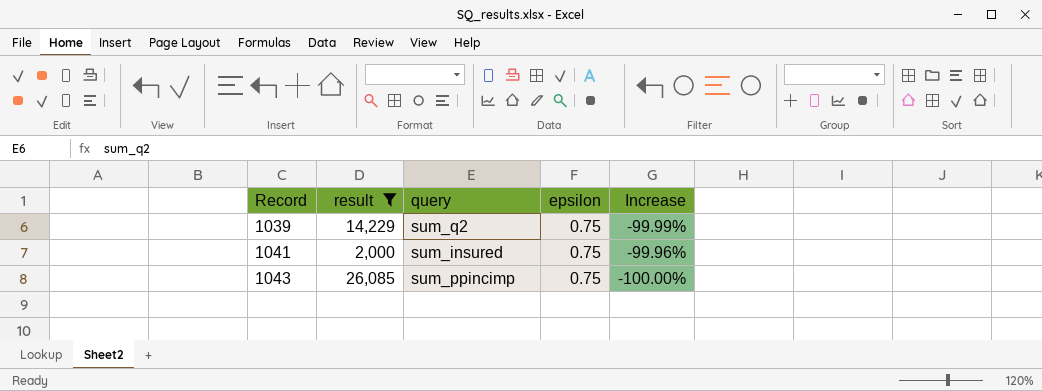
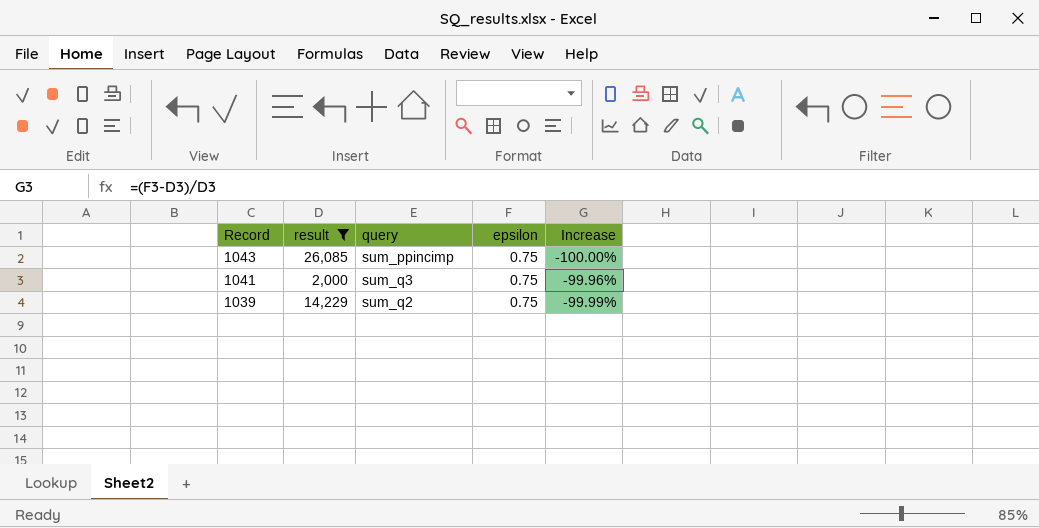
row order: Record ascending -> Record descending
1041 | query: sum_insured -> sum_q3

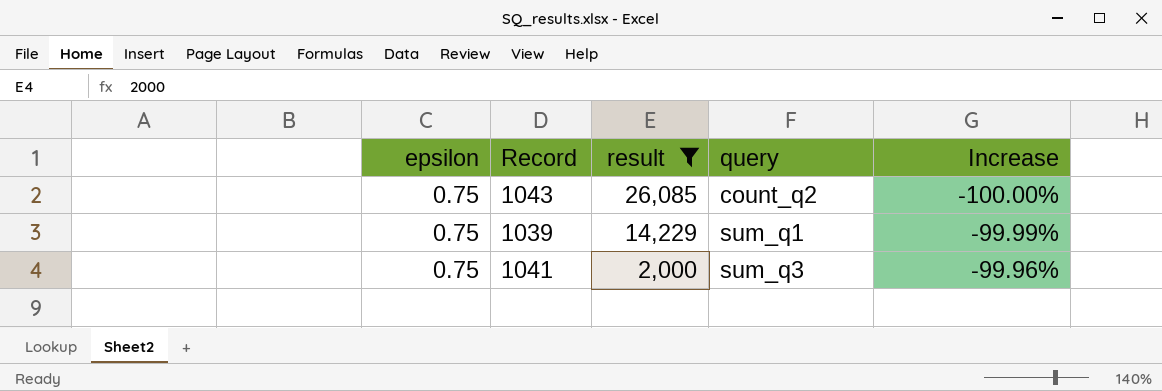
row order: Record descending -> result descending
column epsilon | position: 4 -> 1
1043 | query: sum_ppincimp -> count_q2
1039 | query: sum_q2 -> sum_q1

